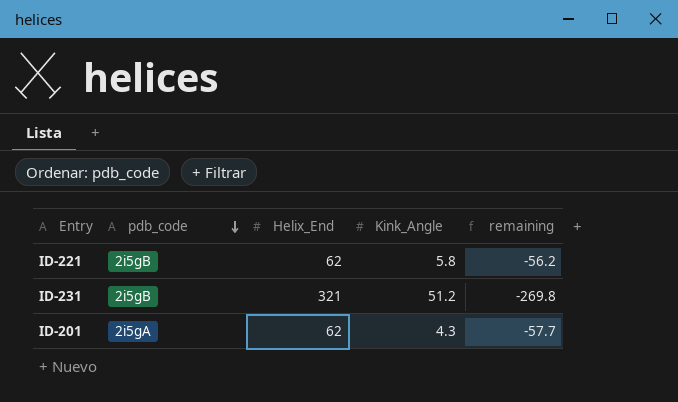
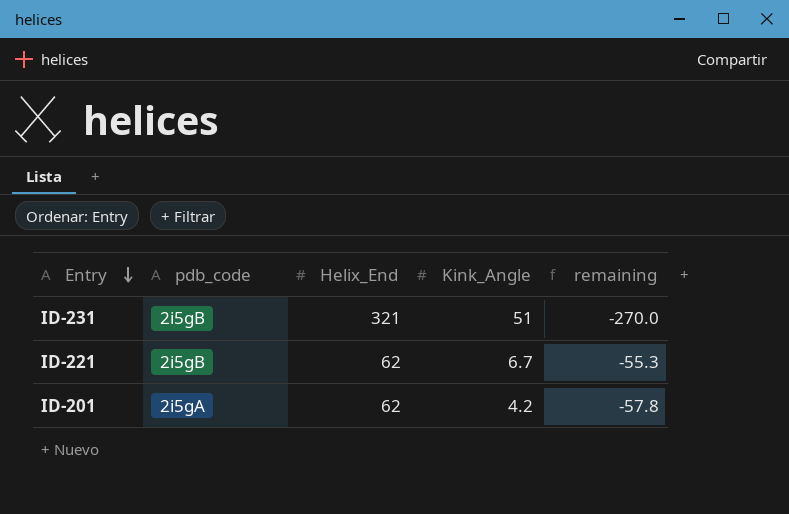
row order: pdb_code descending -> Entry descending
ID-231 | Kink_Angle: 51.2 -> 51
ID-231 | remaining: -269.8 -> -270.0
ID-221 | Kink_Angle: 5.8 -> 6.7
ID-221 | remaining: -56.2 -> -55.3
ID-201 | Kink_Angle: 4.3 -> 4.2
ID-201 | remaining: -57.7 -> -57.8

